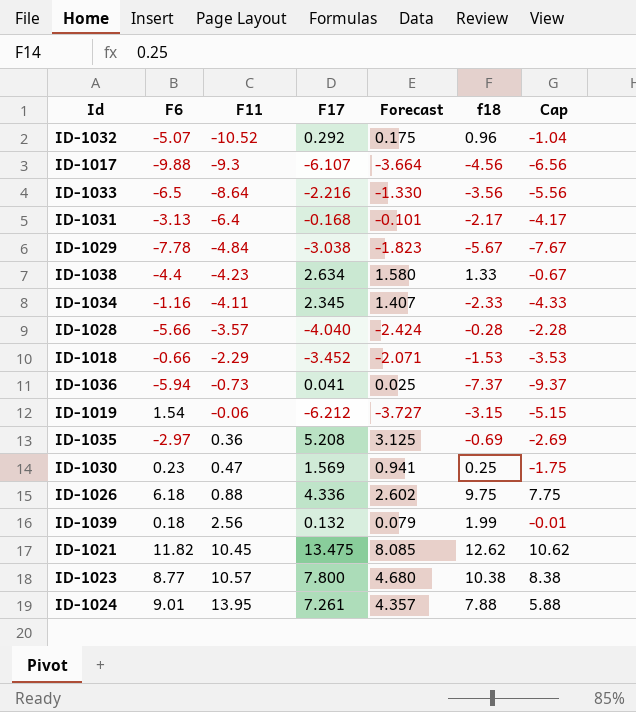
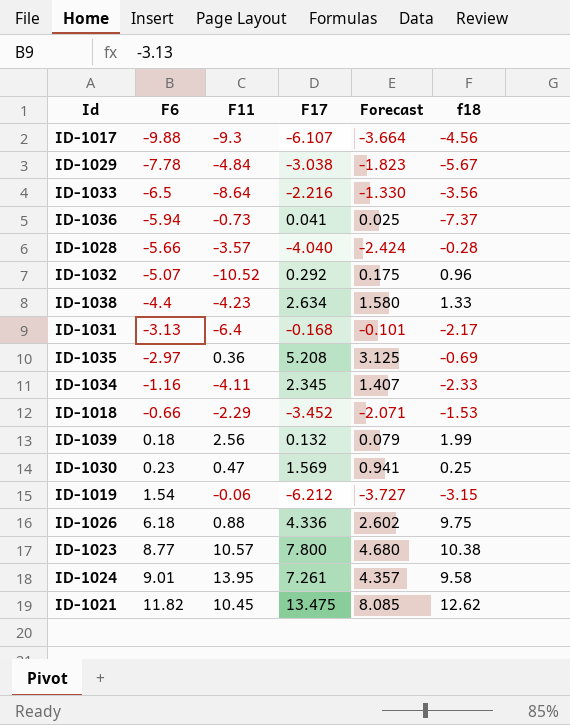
row order: F11 ascending -> F6 ascending
column Cap | formula: [f18] - 2 -> none
ID-1024 | f18: 7.88 -> 9.58

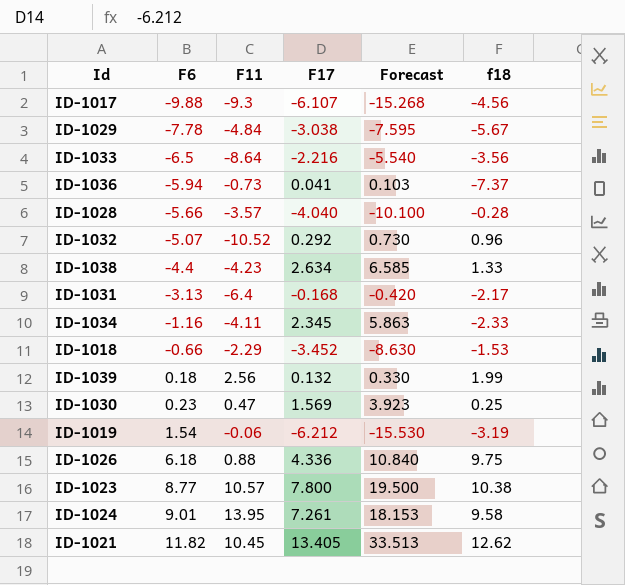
column Forecast | formula: [F17] * 0.6 -> [F17] * 2.5
row ID-1035: -2.97 | 0.36 | 5.208 | 3.125 | -0.69 -> none
ID-1019 | f18: -3.15 -> -3.19
ID-1021 | F17: 13.475 -> 13.405

